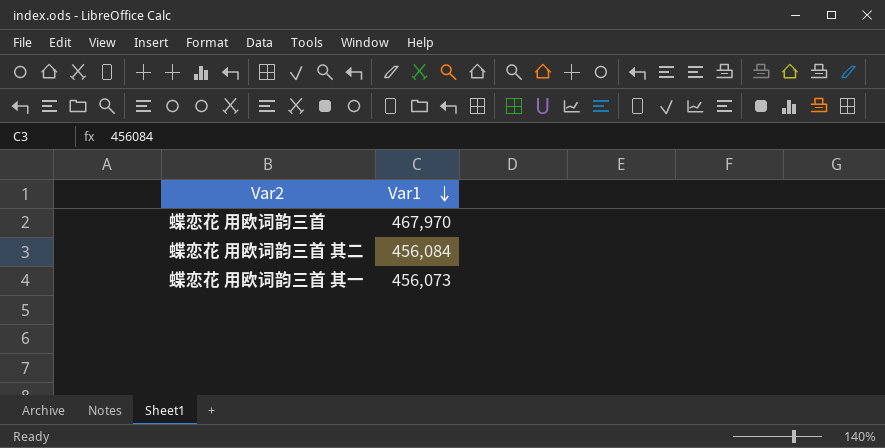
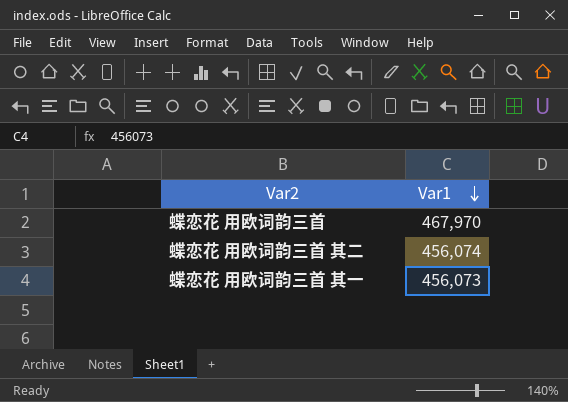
蝶恋花 用欧词韵三首 其二 | Var1: 456,084 -> 456,074

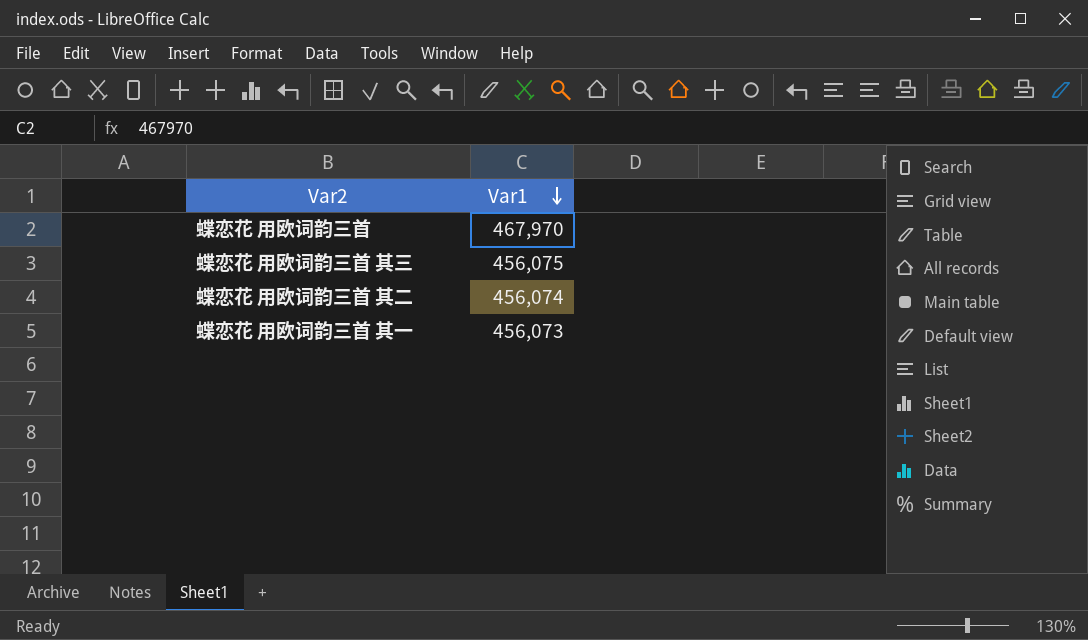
row 蝶恋花 用欧词韵三首 其三: none -> 456,075

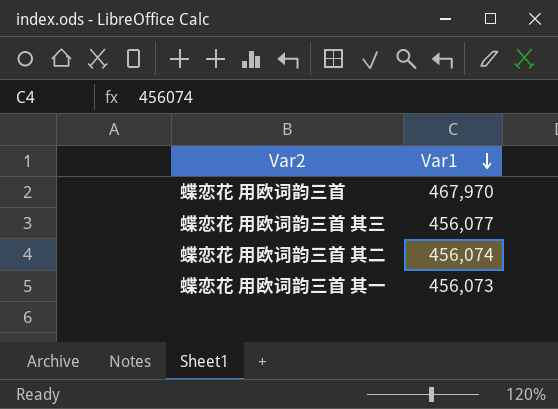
蝶恋花 用欧词韵三首 其三 | Var1: 456,075 -> 456,077

